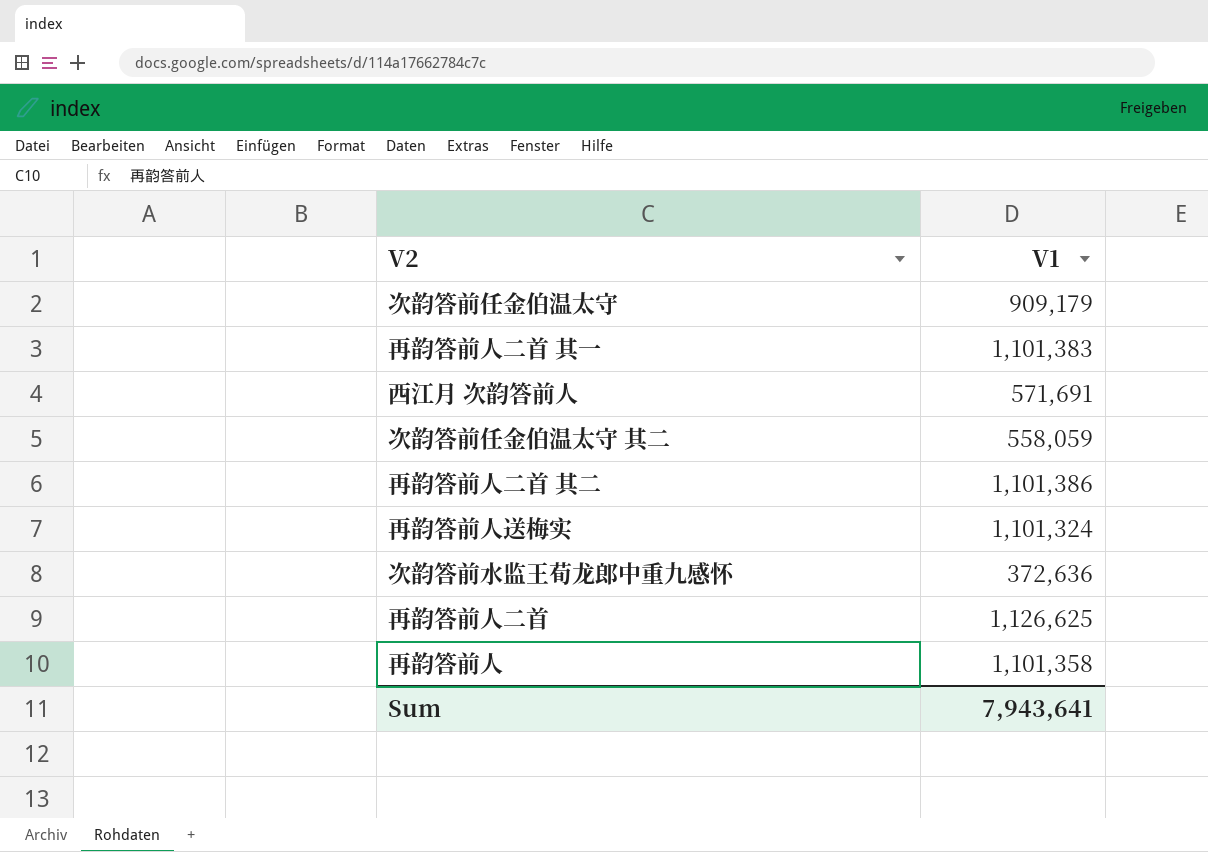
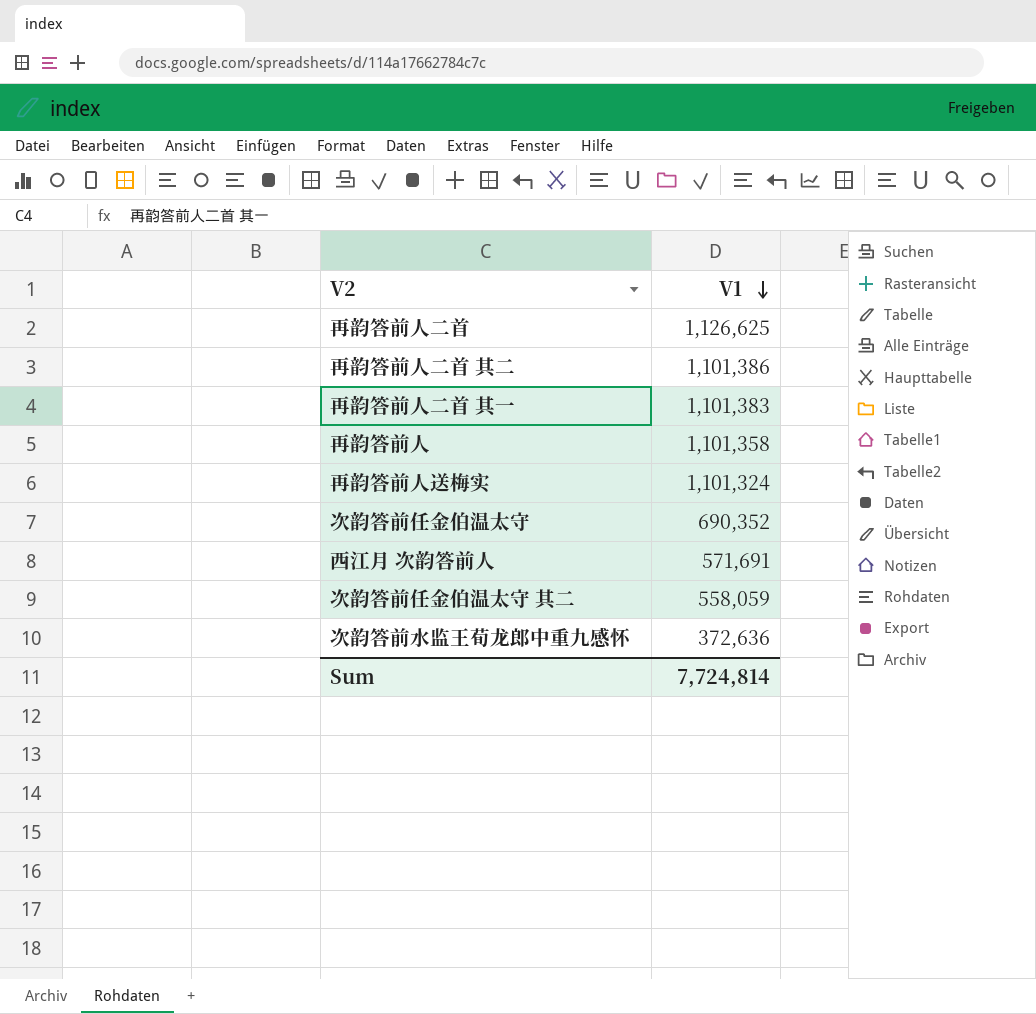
row order: none -> V1 descending
次韵答前任金伯温太守 | V1: 909,179 -> 690,352
Sum | V1: 7,943,641 -> 7,724,814

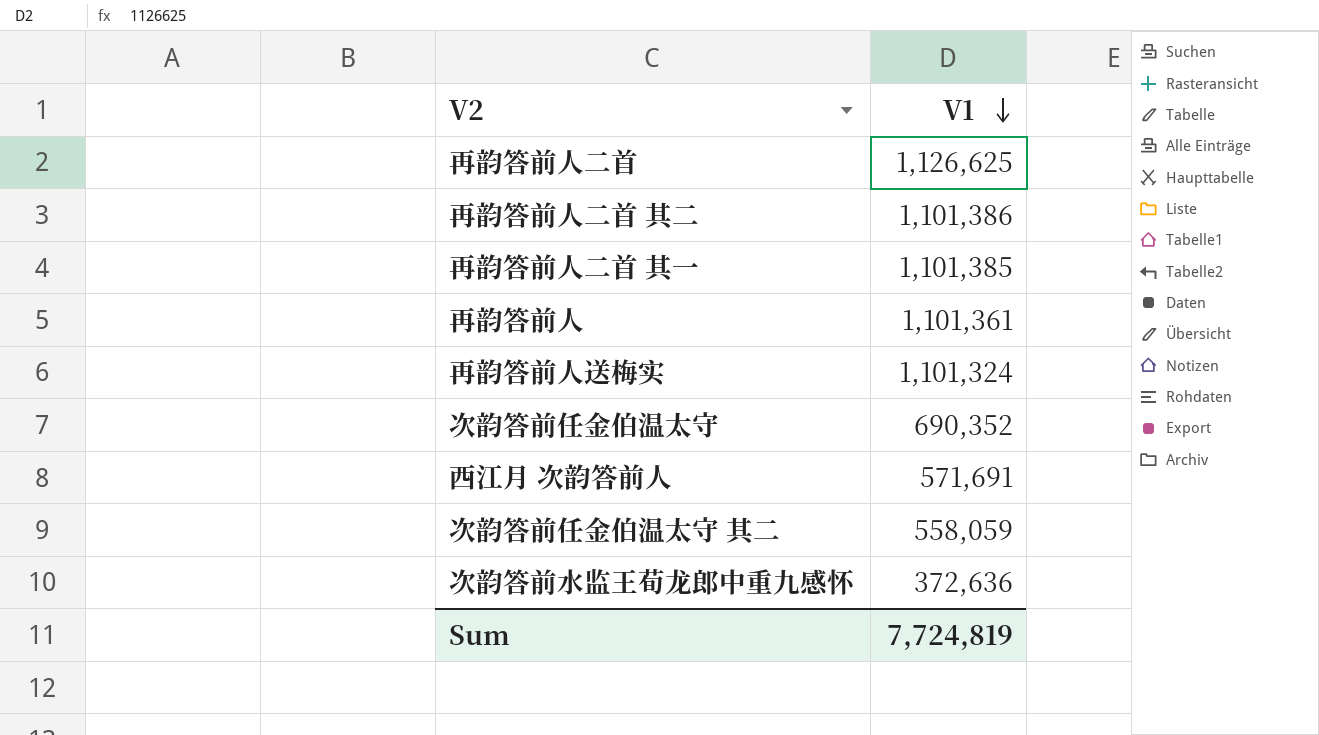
再韵答前人二首 其一 | V1: 1,101,383 -> 1,101,385
再韵答前人 | V1: 1,101,358 -> 1,101,361
Sum | V1: 7,724,814 -> 7,724,819

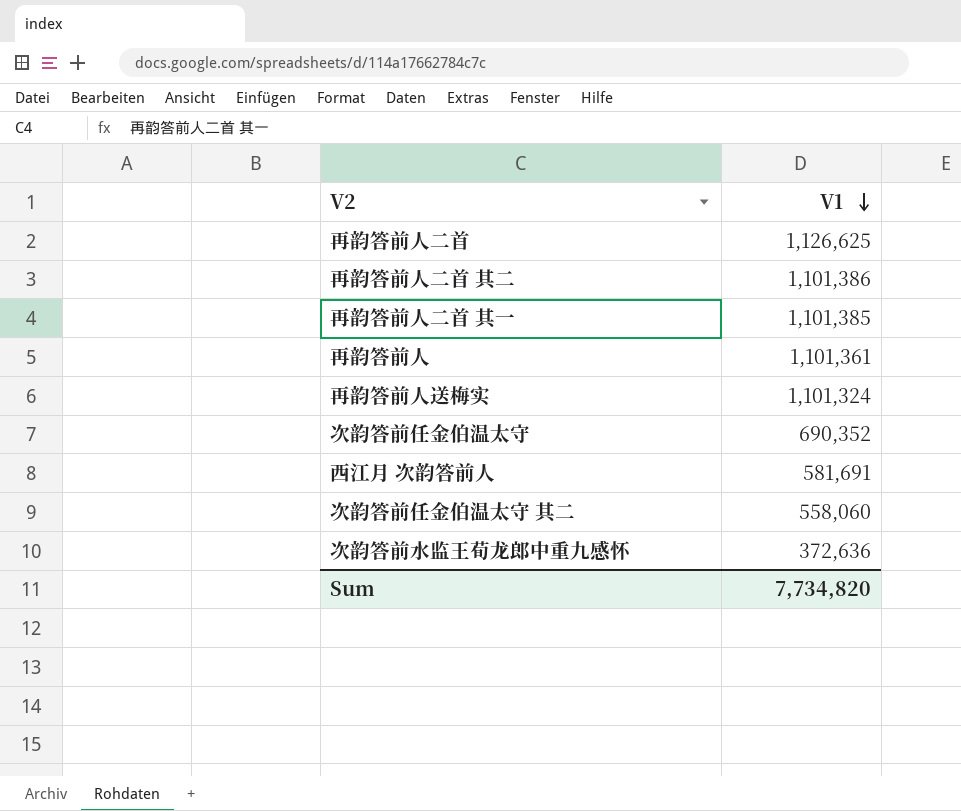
西江月 次韵答前人 | V1: 571,691 -> 581,691
次韵答前任金伯温太守 其二 | V1: 558,059 -> 558,060
Sum | V1: 7,724,819 -> 7,734,820

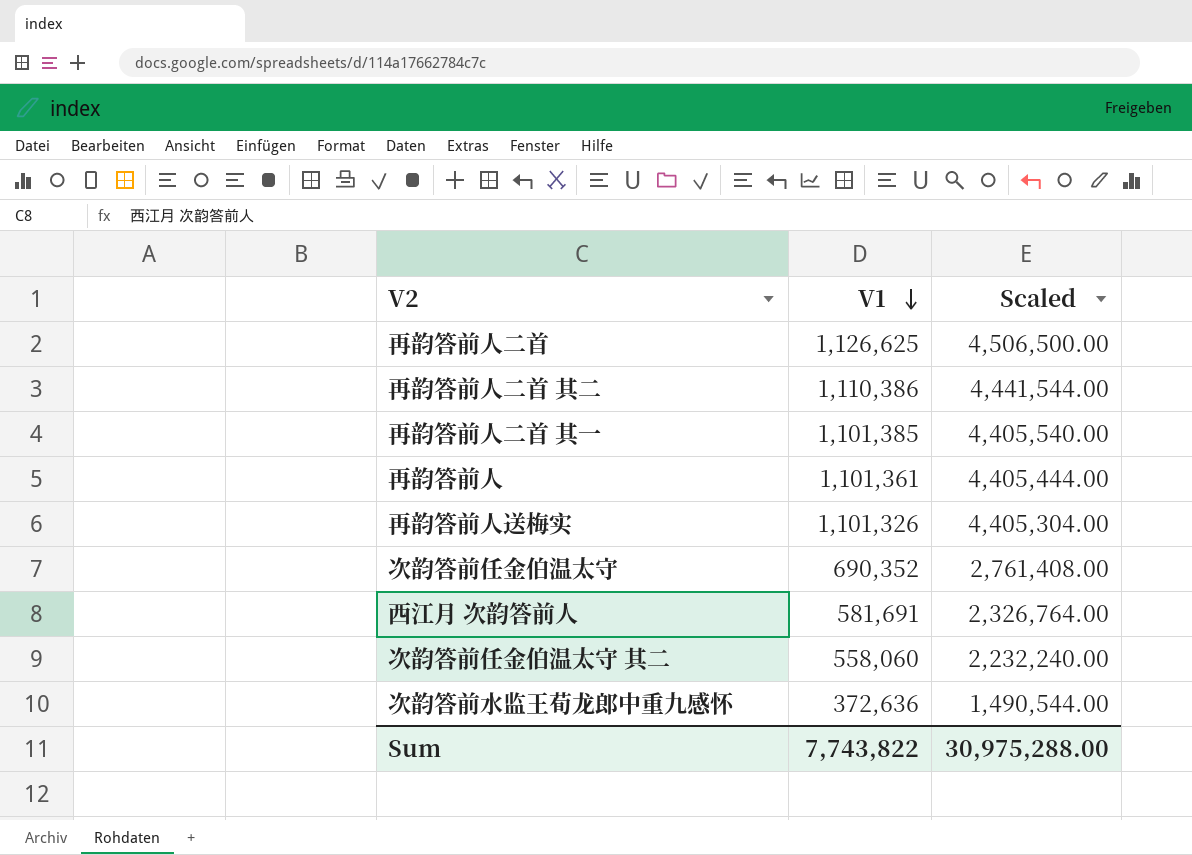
column Scaled | formula: none -> [V1] * 4
再韵答前人二首 其二 | V1: 1,101,386 -> 1,110,386
再韵答前人送梅实 | V1: 1,101,324 -> 1,101,326
Sum | V1: 7,734,820 -> 7,743,822

